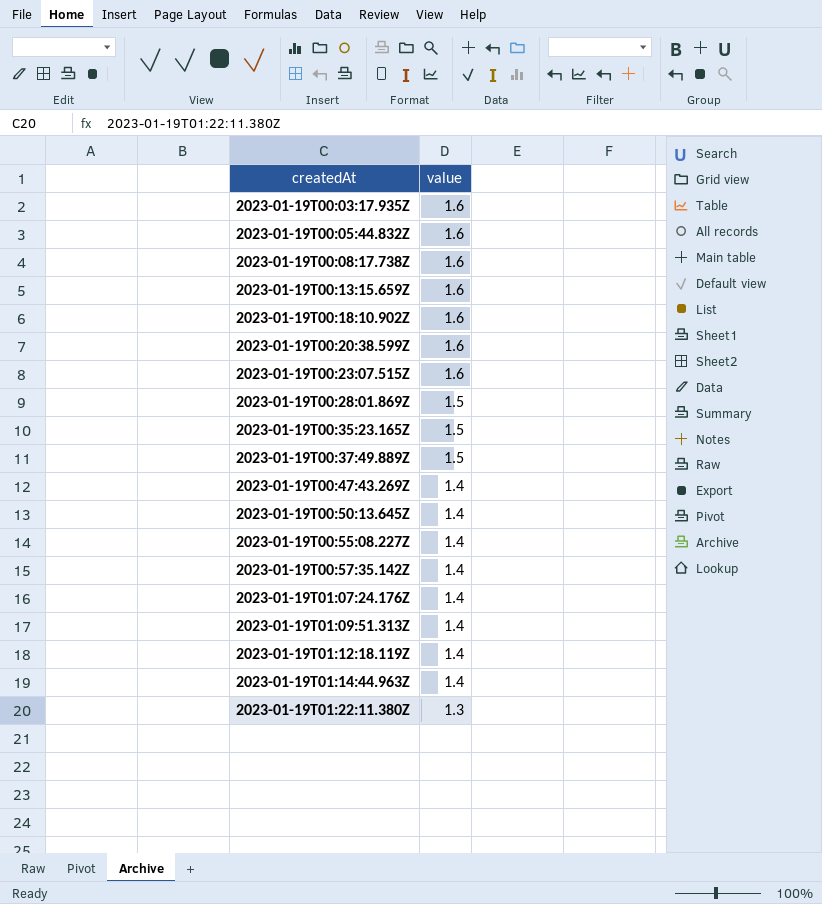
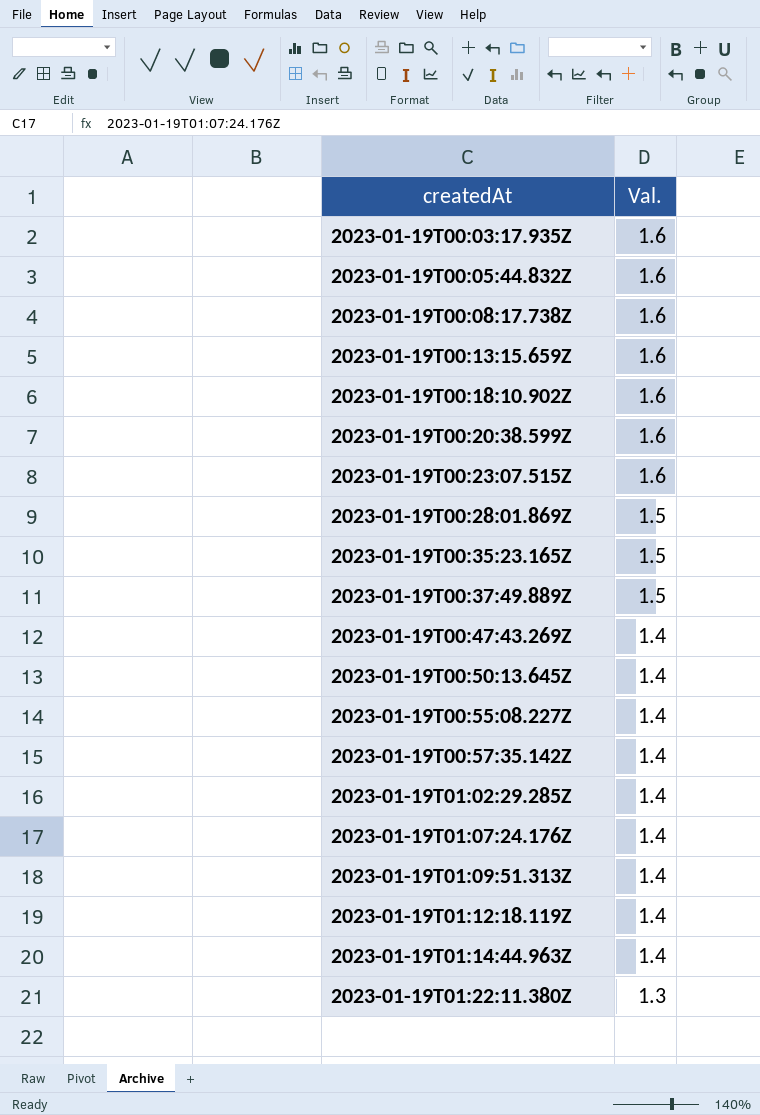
column name: value -> Val.
row 2023-01-19T01:02:29.285Z: none -> 1.4

